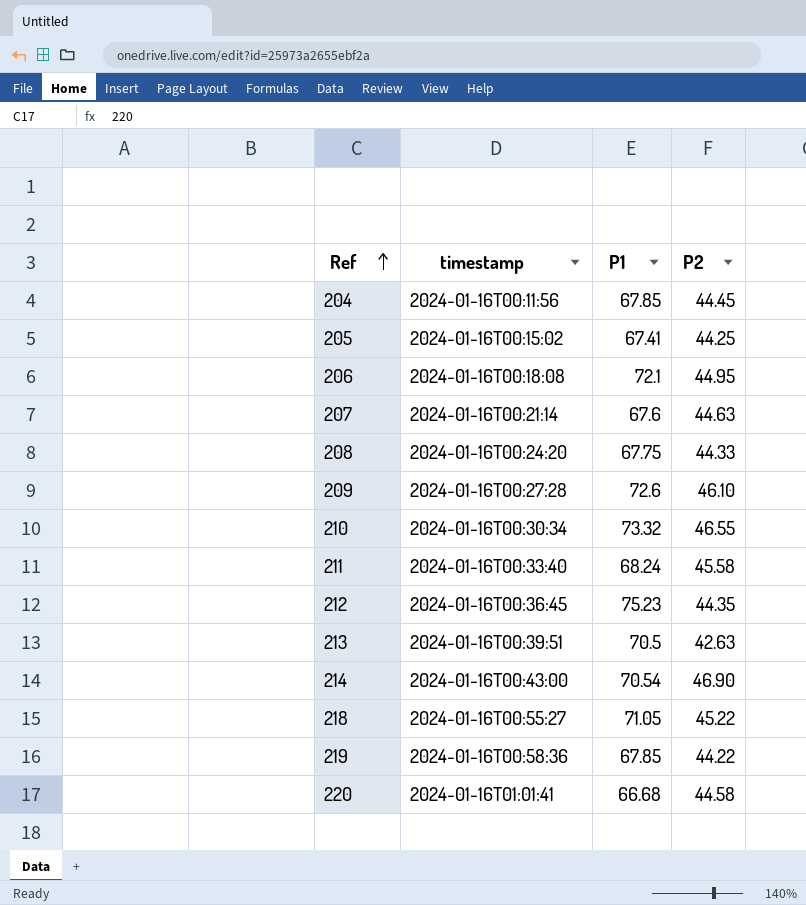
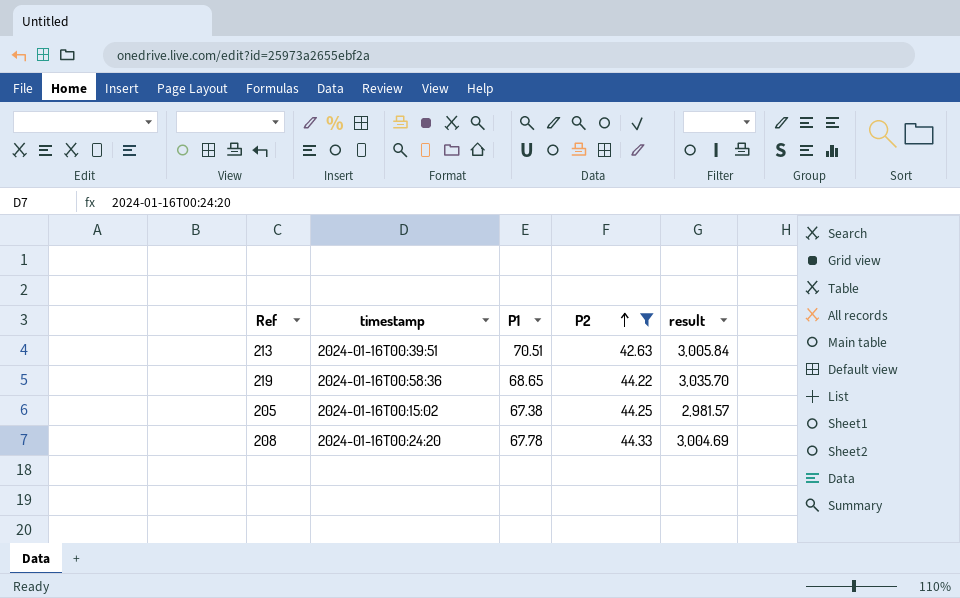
filter: none -> P2 <= 44.33
row order: Ref ascending -> P2 ascending
column result | formula: none -> [P1] * [P2]
213 | P1: 70.5 -> 70.51
219 | P1: 67.85 -> 68.65
205 | P1: 67.41 -> 67.38
208 | P1: 67.75 -> 67.78

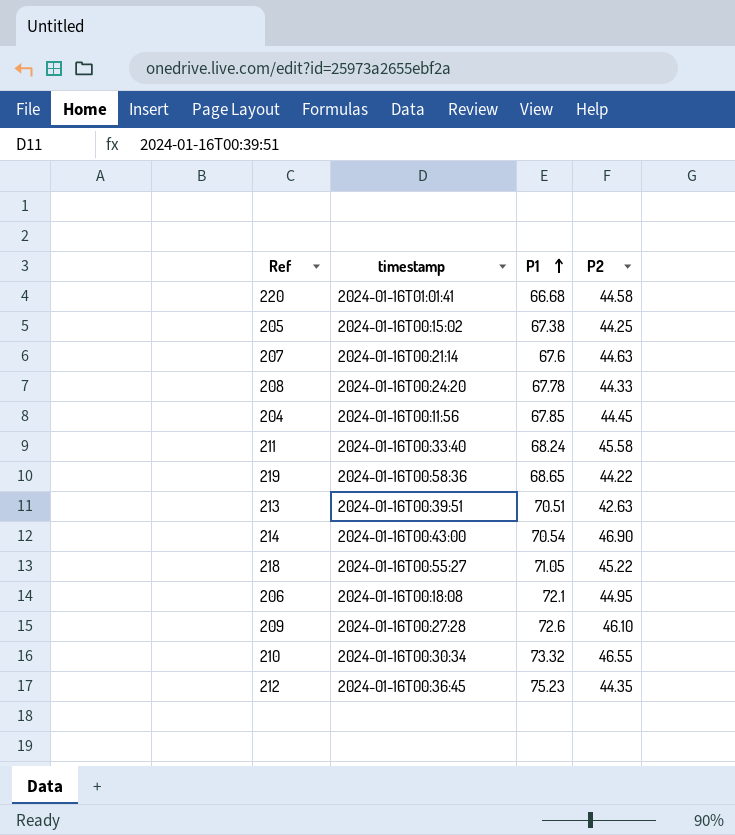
filter: P2 <= 44.33 -> none
row order: P2 ascending -> P1 ascending
column result | formula: [P1] * [P2] -> none

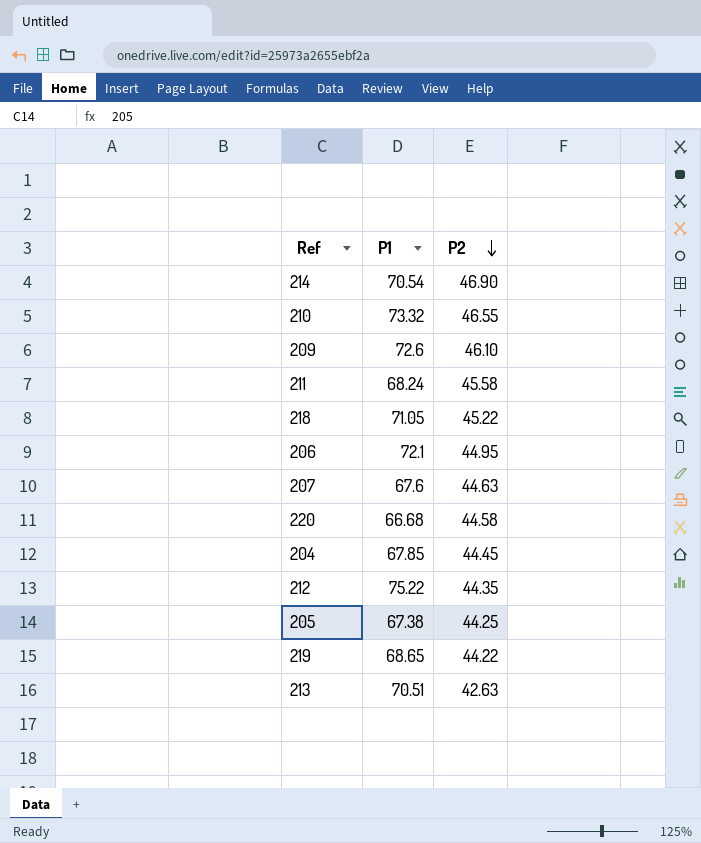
row order: P1 ascending -> P2 descending
column timestamp | position: 2 -> none
row 208: 2024-01-16T00:24:20 | 67.78 | 44.33 -> none
212 | P1: 75.23 -> 75.22

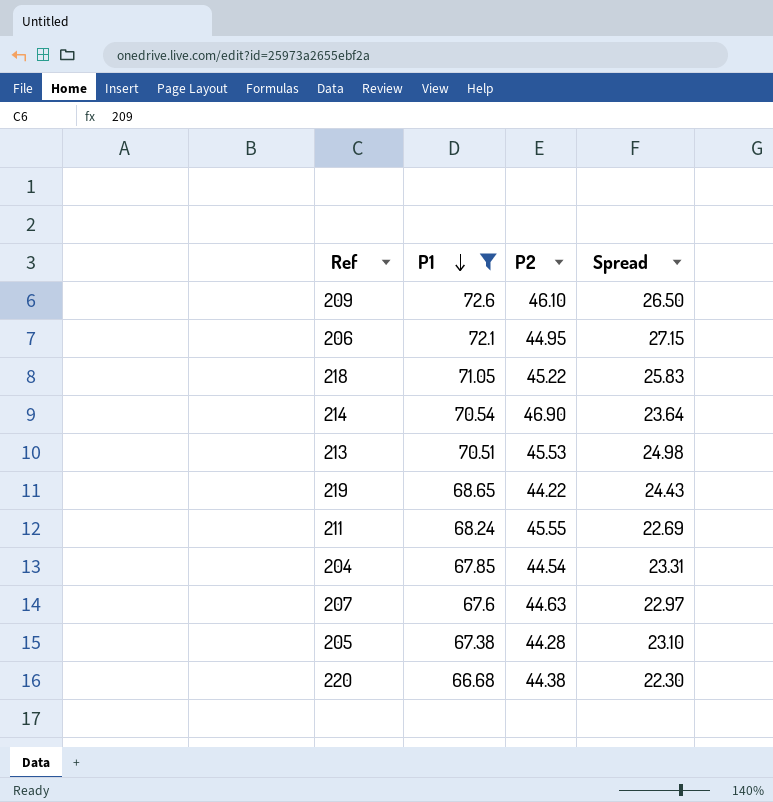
filter: none -> P1 <= 72.6
row order: P2 descending -> P1 descending
column Spread | formula: none -> [P1] - [P2]
213 | P2: 42.63 -> 45.53
211 | P2: 45.58 -> 45.55
204 | P2: 44.45 -> 44.54
205 | P2: 44.25 -> 44.28
220 | P2: 44.58 -> 44.38

